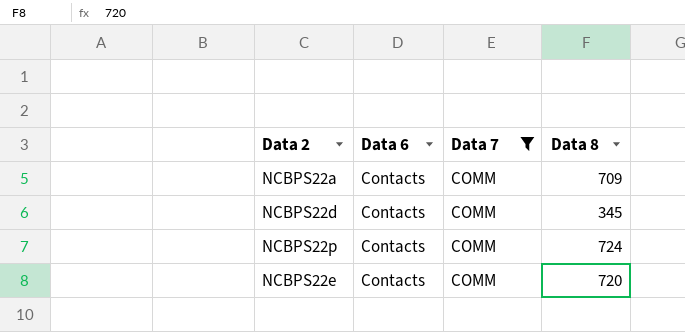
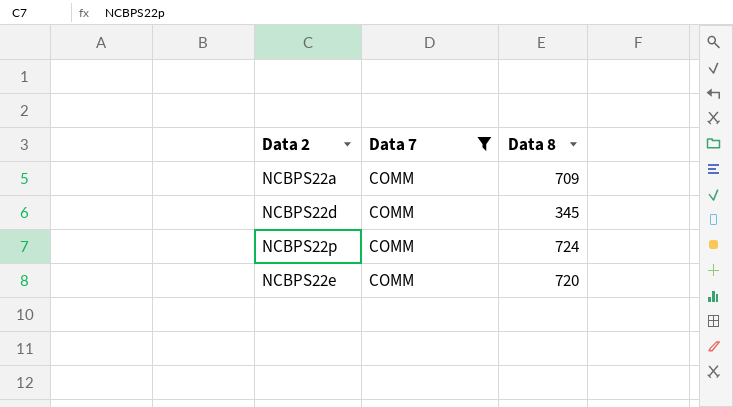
column Data 6 | position: 2 -> none

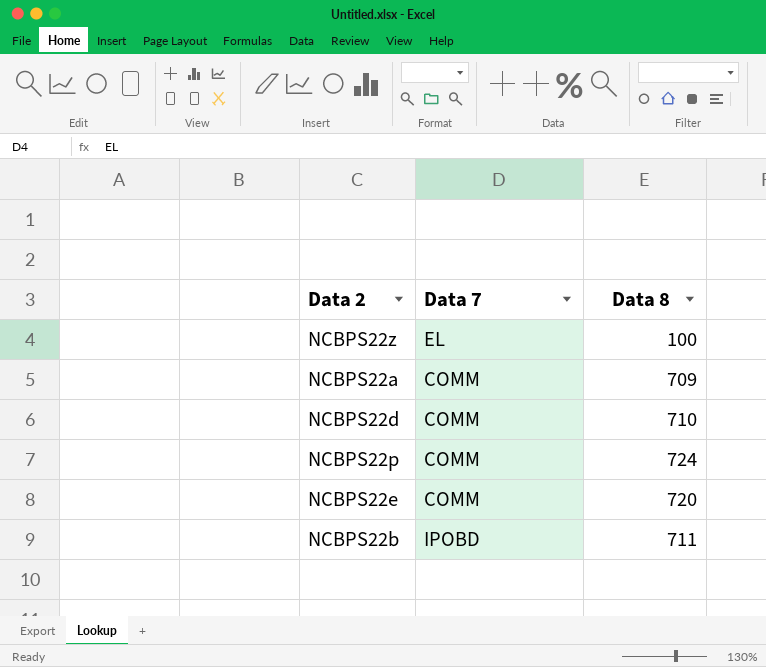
filter: Data 7 = COMM -> none
NCBPS22d | Data 8: 345 -> 710

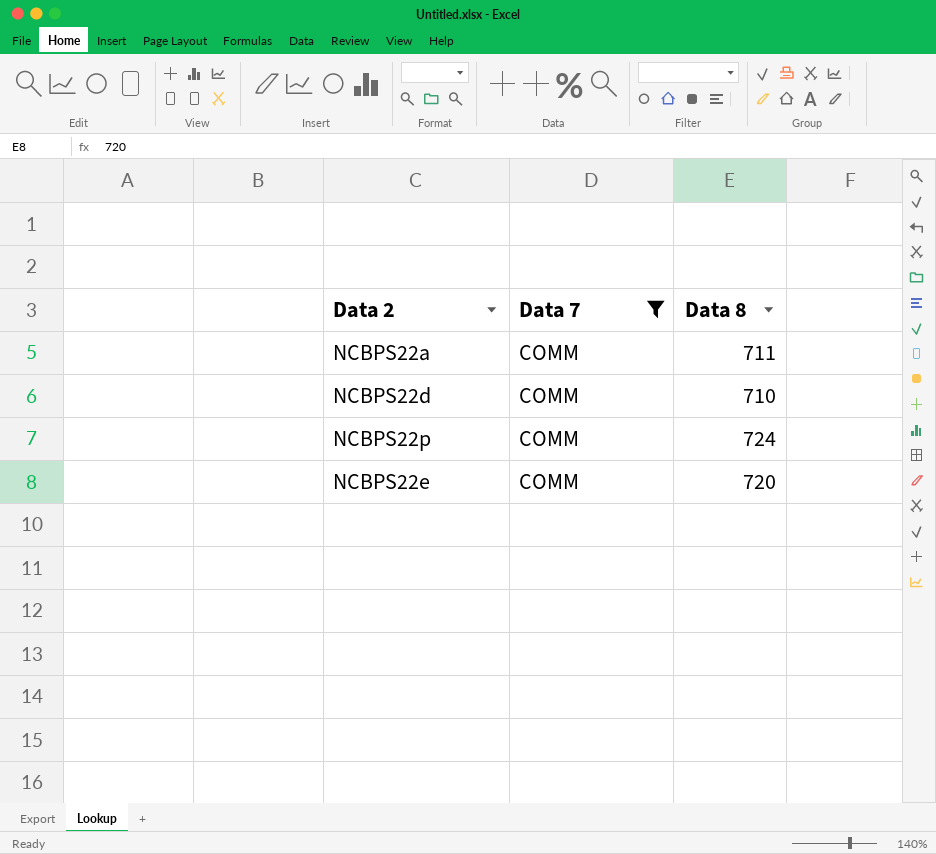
filter: none -> Data 7 = COMM
NCBPS22a | Data 8: 709 -> 711

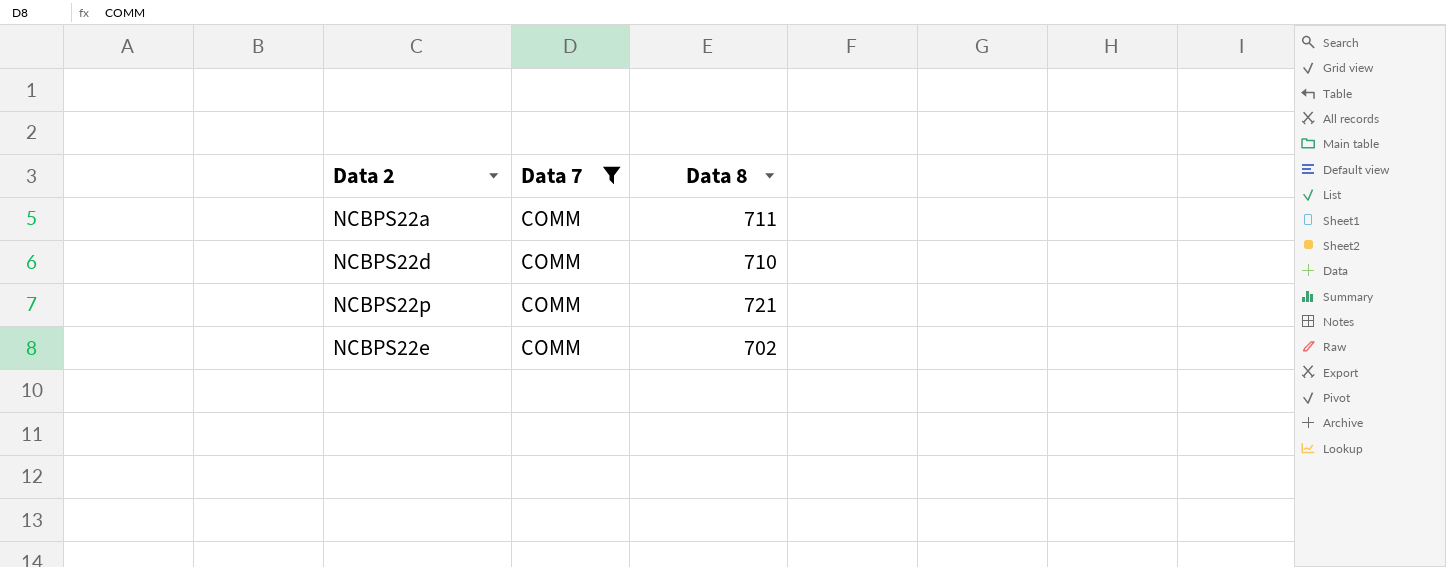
NCBPS22p | Data 8: 724 -> 721
NCBPS22e | Data 8: 720 -> 702

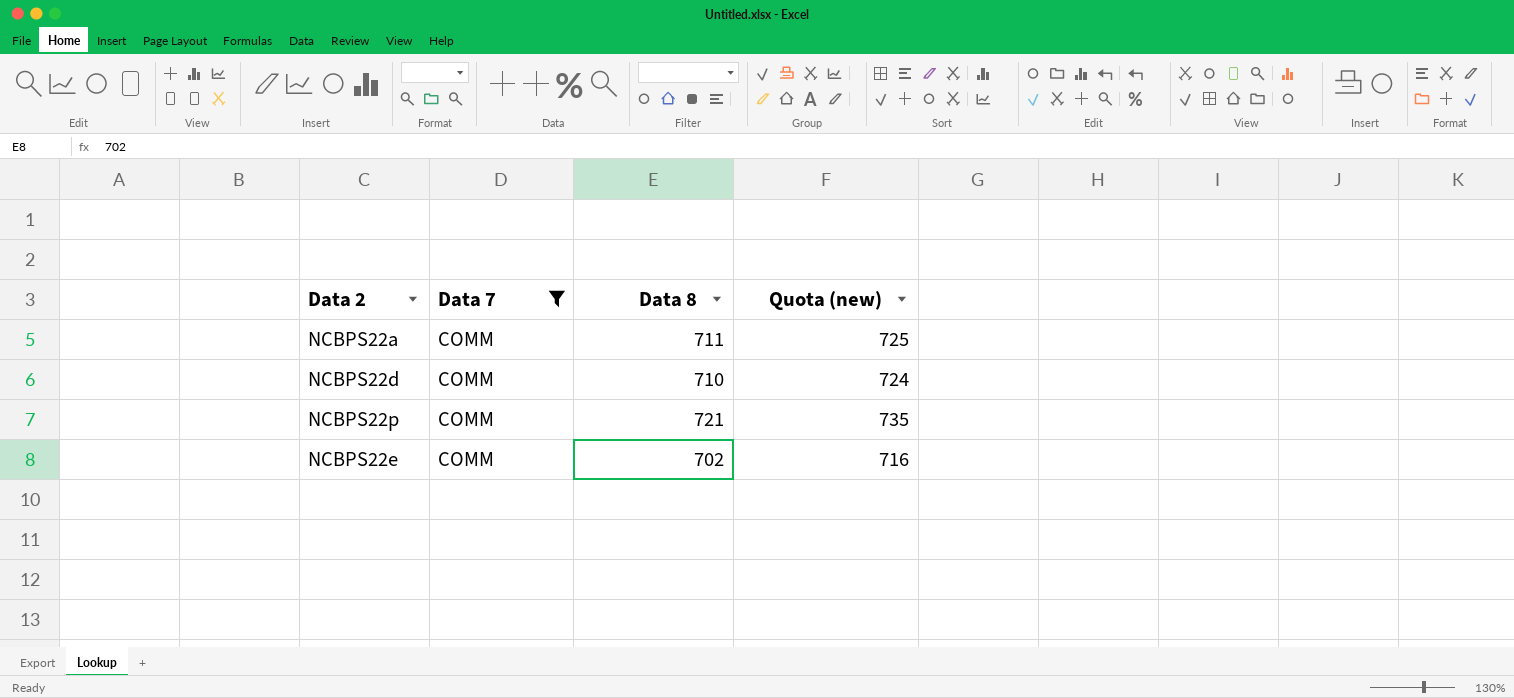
column Quota (new) | formula: none -> [Data 8] * 1.02

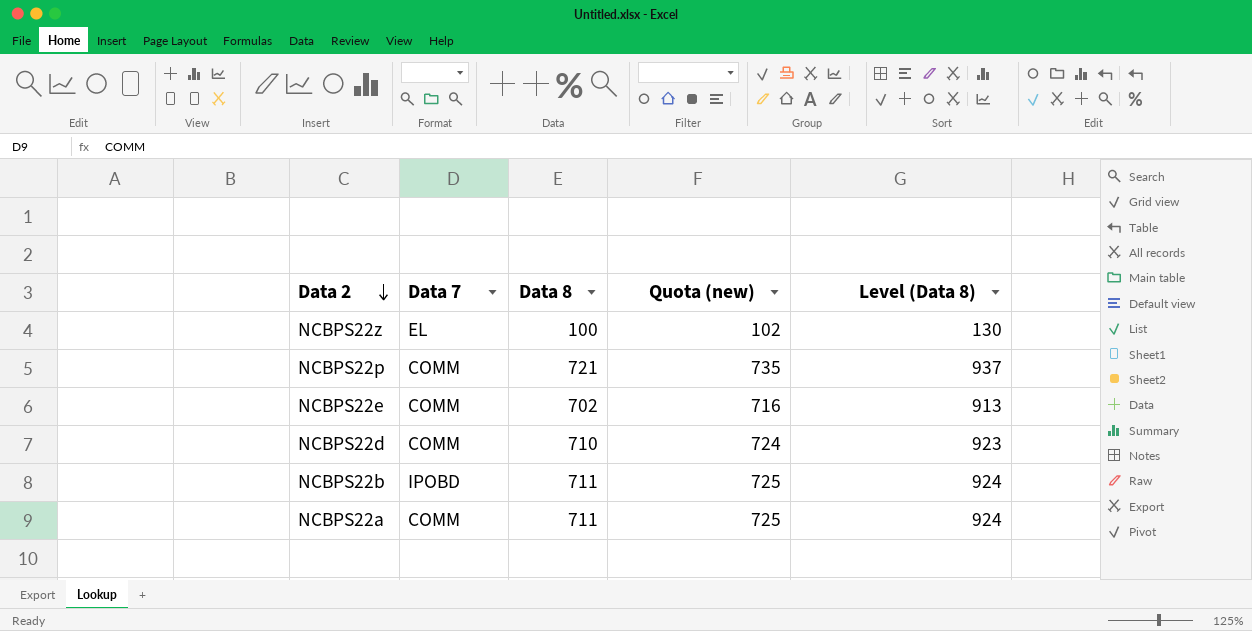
filter: Data 7 = COMM -> none
row order: none -> Data 2 descending
column Level (Data 8) | formula: none -> [Data 8] * 1.3

